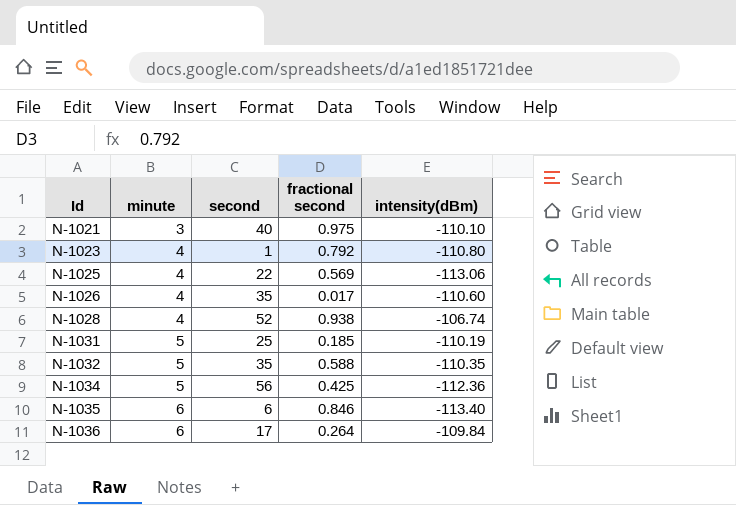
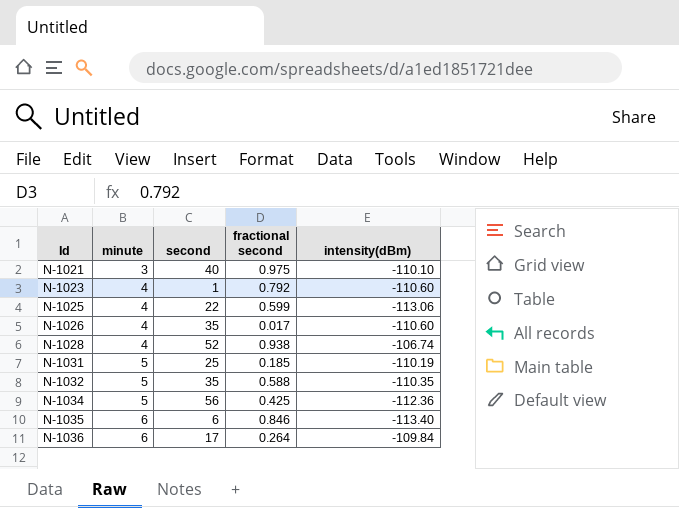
N-1023 | intensity(dBm): -110.80 -> -110.60
N-1025 | fractional second: 0.569 -> 0.599

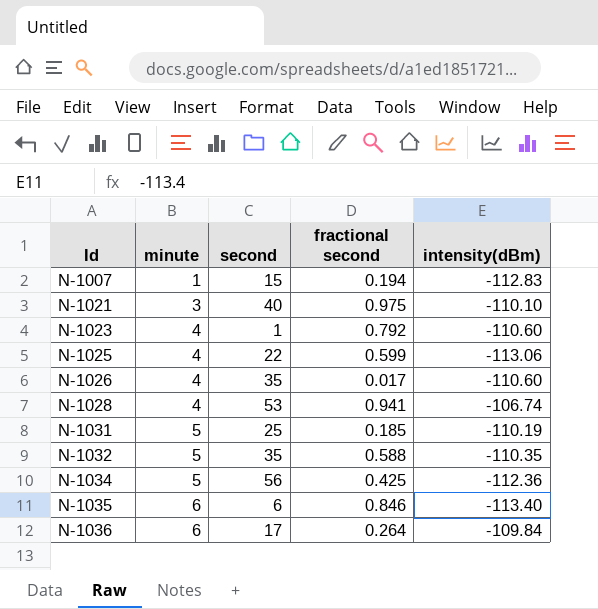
row N-1007: none -> 1 | 15 | 0.194 | -112.83
N-1028 | second: 52 -> 53
N-1028 | fractional second: 0.938 -> 0.941

